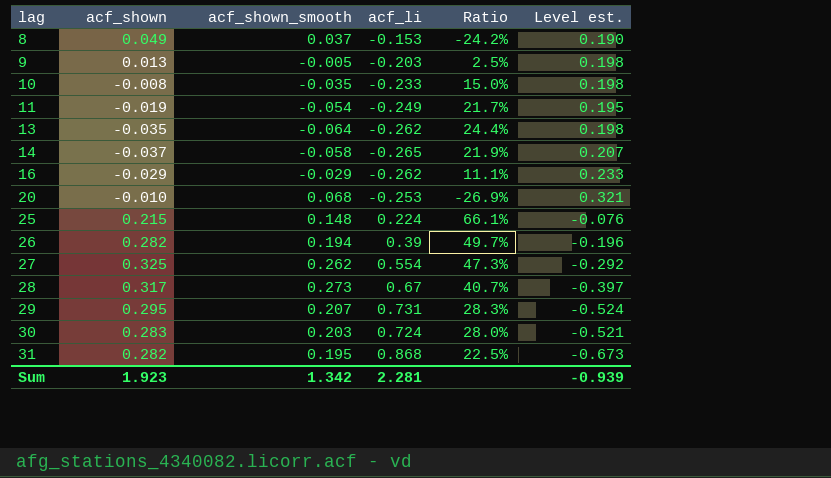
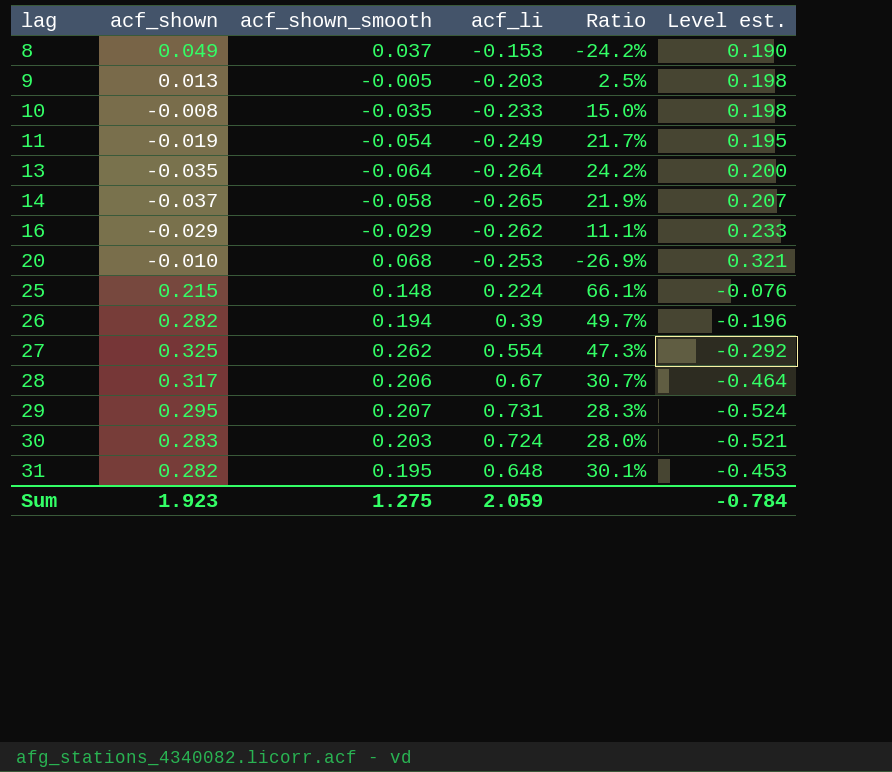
13 | acf_li: -0.262 -> -0.264
13 | Ratio: 24.4% -> 24.2%
13 | Level est.: 0.198 -> 0.200
28 | acf_shown_smooth: 0.273 -> 0.206
28 | Ratio: 40.7% -> 30.7%
28 | Level est.: -0.397 -> -0.464
31 | acf_li: 0.868 -> 0.648
31 | Ratio: 22.5% -> 30.1%
31 | Level est.: -0.673 -> -0.453
Sum | acf_shown_smooth: 1.342 -> 1.275
Sum | acf_li: 2.281 -> 2.059
Sum | Level est.: -0.939 -> -0.784

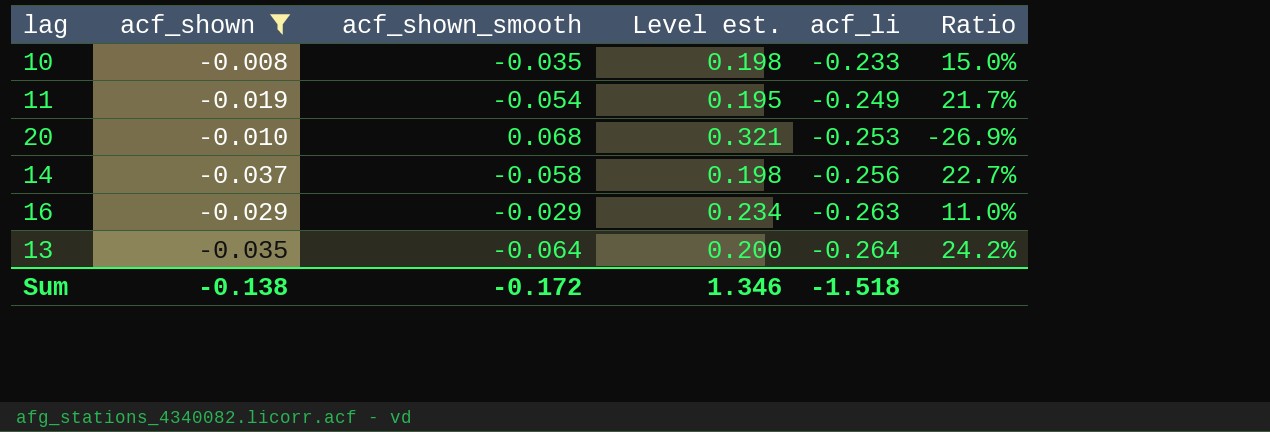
filter: none -> acf_shown <= -0.008
row order: lag ascending -> acf_li descending
column Level est. | position: 6 -> 4
14 | Level est.: 0.207 -> 0.198
14 | acf_li: -0.265 -> -0.256
14 | Ratio: 21.9% -> 22.7%
16 | Level est.: 0.233 -> 0.234
16 | acf_li: -0.262 -> -0.263
16 | Ratio: 11.1% -> 11.0%
Sum | acf_shown: 1.923 -> -0.138
Sum | acf_shown_smooth: 1.275 -> -0.172
Sum | Level est.: -0.784 -> 1.346
Sum | acf_li: 2.059 -> -1.518

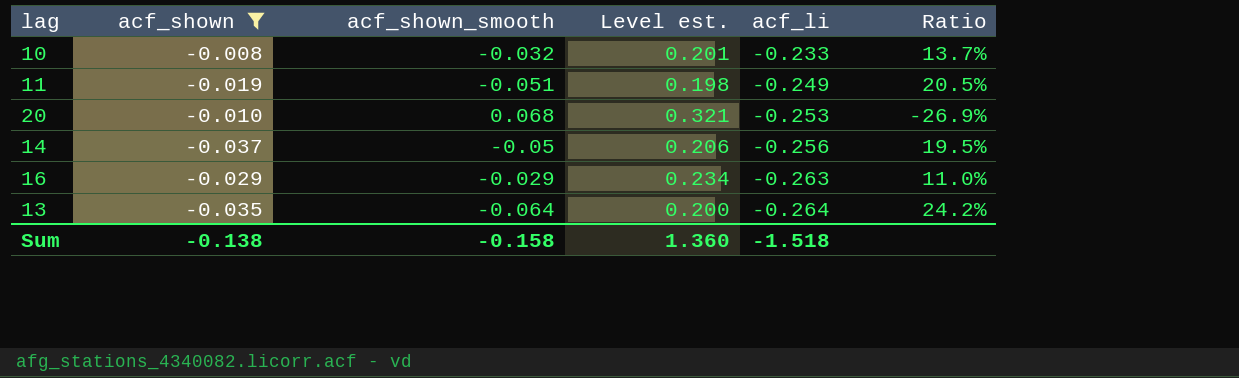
10 | acf_shown_smooth: -0.035 -> -0.032
10 | Level est.: 0.198 -> 0.201
10 | Ratio: 15.0% -> 13.7%
11 | acf_shown_smooth: -0.054 -> -0.051
11 | Level est.: 0.195 -> 0.198
11 | Ratio: 21.7% -> 20.5%
14 | acf_shown_smooth: -0.058 -> -0.05
14 | Level est.: 0.198 -> 0.206
14 | Ratio: 22.7% -> 19.5%
Sum | acf_shown_smooth: -0.172 -> -0.158
Sum | Level est.: 1.346 -> 1.360

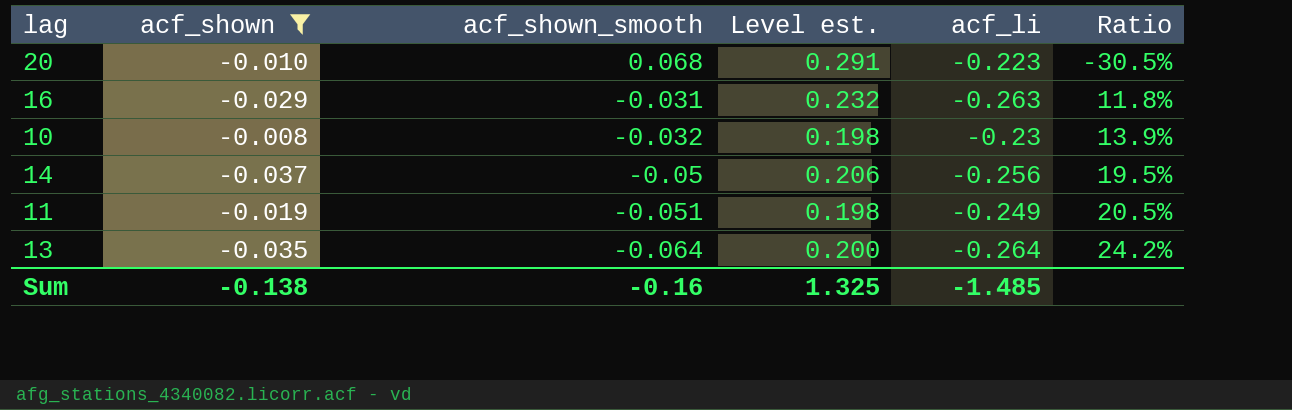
row order: acf_li descending -> acf_shown_smooth descending
20 | Level est.: 0.321 -> 0.291
20 | acf_li: -0.253 -> -0.223
20 | Ratio: -26.9% -> -30.5%
16 | acf_shown_smooth: -0.029 -> -0.031
16 | Level est.: 0.234 -> 0.232
16 | Ratio: 11.0% -> 11.8%
10 | Level est.: 0.201 -> 0.198
10 | acf_li: -0.233 -> -0.23
10 | Ratio: 13.7% -> 13.9%
Sum | acf_shown_smooth: -0.158 -> -0.16
Sum | Level est.: 1.360 -> 1.325
Sum | acf_li: -1.518 -> -1.485

